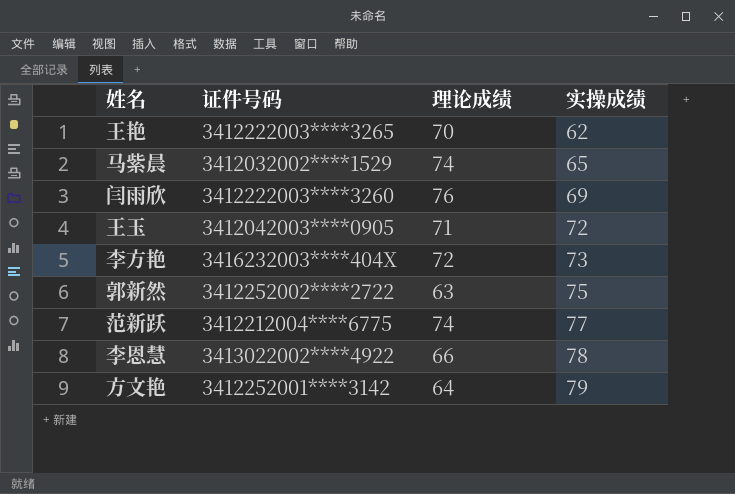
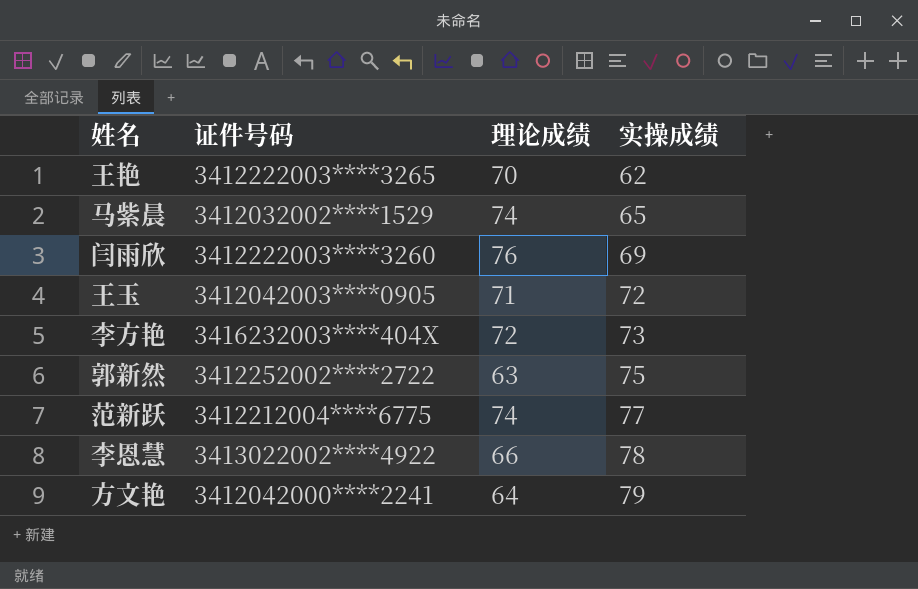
方文艳 | 证件号码: 3412252001****3142 -> 3412042000****2241

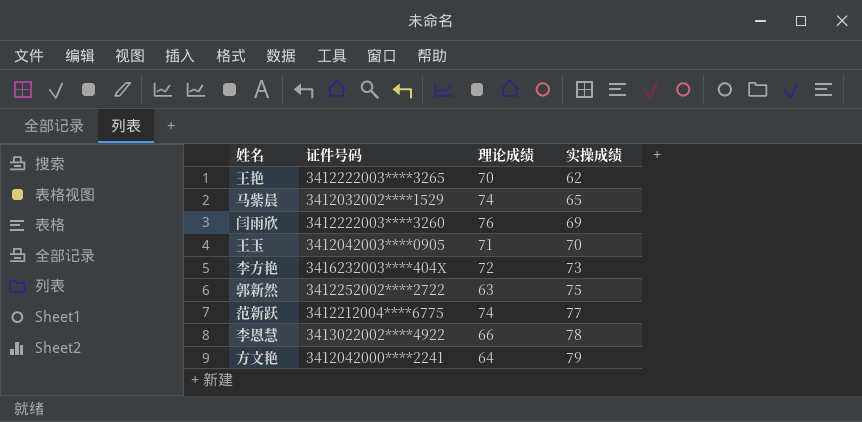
王玉 | 实操成绩: 72 -> 70

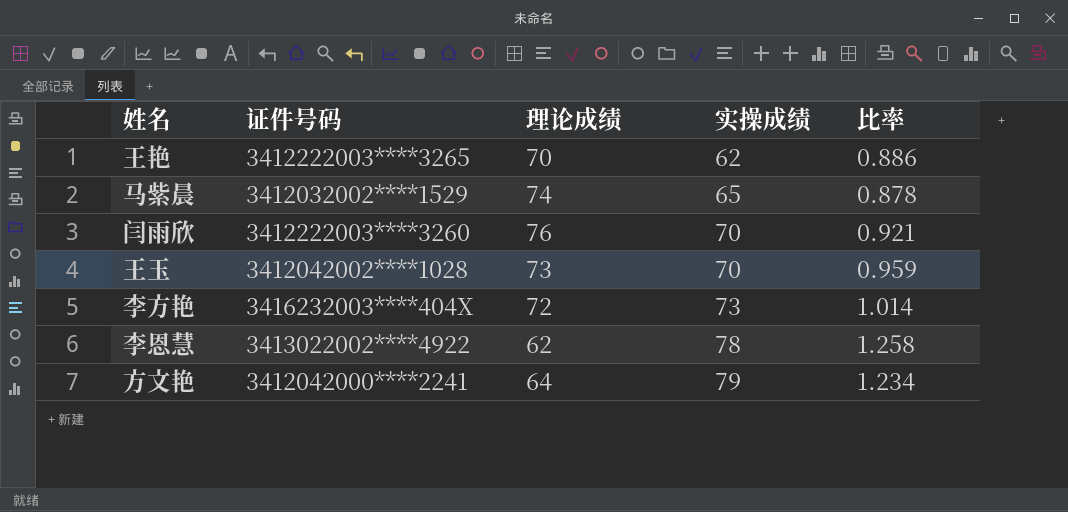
column 比率 | formula: none -> [实操成绩] / [理论成绩]
row 郭新然: 3412252002****2722 | 63 | 75 -> none
row 范新跃: 3412212004****6775 | 74 | 77 -> none
闫雨欣 | 实操成绩: 69 -> 70
王玉 | 证件号码: 3412042003****0905 -> 3412042002****1028
王玉 | 理论成绩: 71 -> 73
李恩慧 | 理论成绩: 66 -> 62

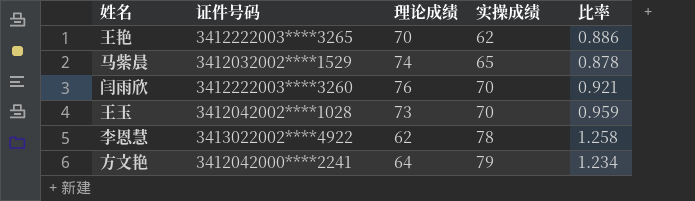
row 李方艳: 3416232003****404X | 72 | 73 | 1.014 -> none

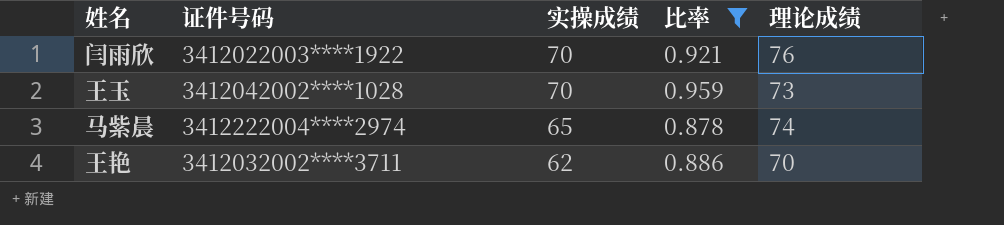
filter: none -> 比率 <= 0.959
row order: 实操成绩 ascending -> 实操成绩 descending
column 理论成绩 | position: 3 -> 5
闫雨欣 | 证件号码: 3412222003****3260 -> 3412022003****1922
马紫晨 | 证件号码: 3412032002****1529 -> 3412222004****2974
王艳 | 证件号码: 3412222003****3265 -> 3412032002****3711

